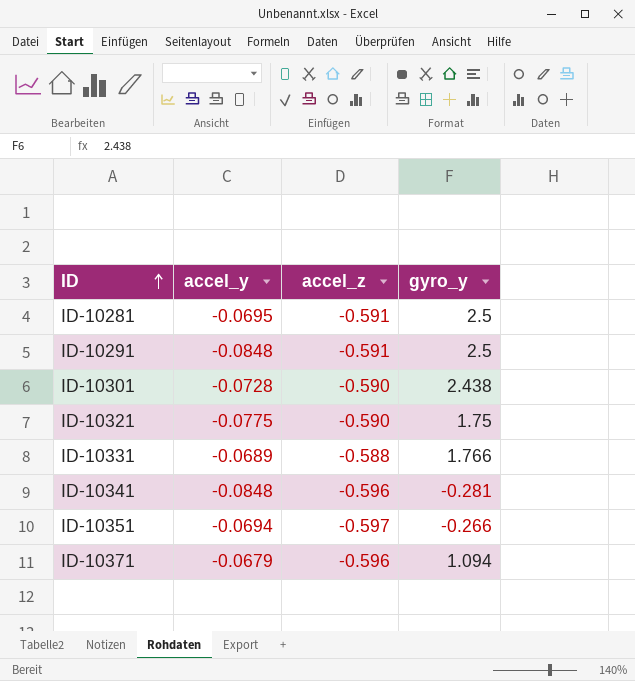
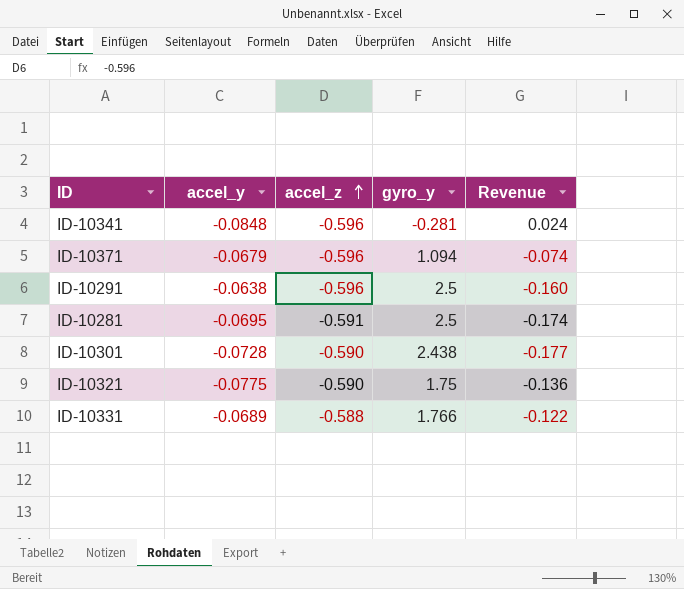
row order: ID ascending -> accel_z ascending
column Revenue | formula: none -> [accel_y] * [gyro_y]
row ID-10351: -0.0694 | -0.597 | -0.266 -> none
ID-10291 | accel_y: -0.0848 -> -0.0638
ID-10291 | accel_z: -0.591 -> -0.596

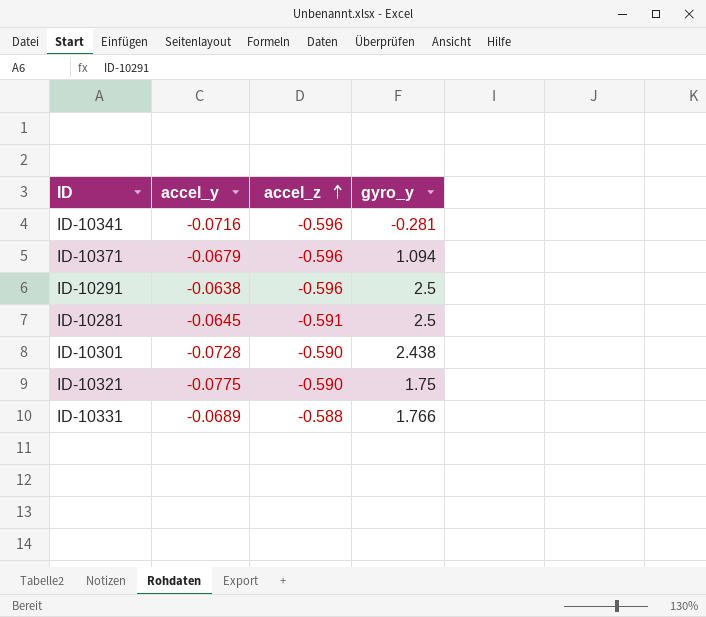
column Revenue | formula: [accel_y] * [gyro_y] -> none
ID-10341 | accel_y: -0.0848 -> -0.0716
ID-10281 | accel_y: -0.0695 -> -0.0645

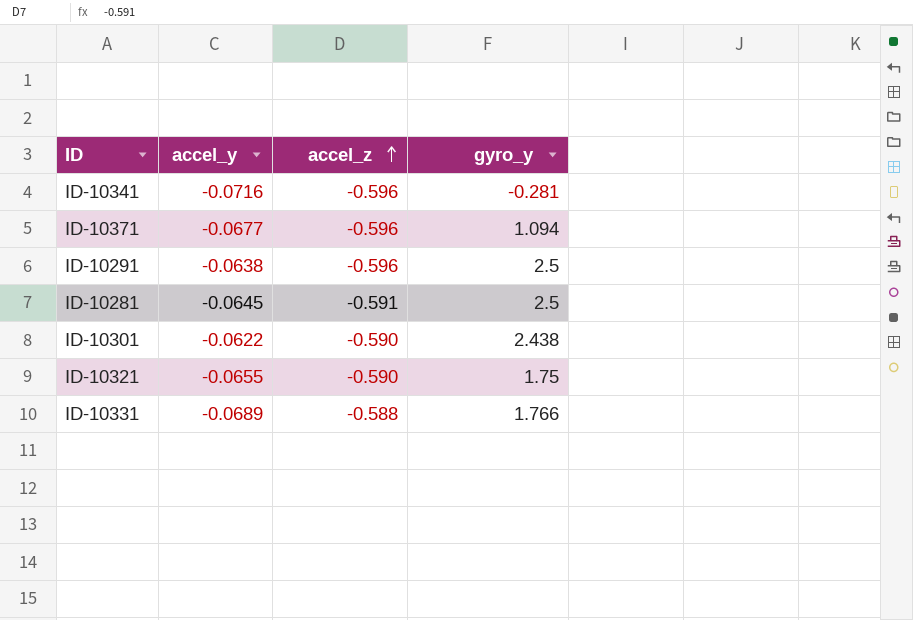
ID-10371 | accel_y: -0.0679 -> -0.0677
ID-10301 | accel_y: -0.0728 -> -0.0622
ID-10321 | accel_y: -0.0775 -> -0.0655

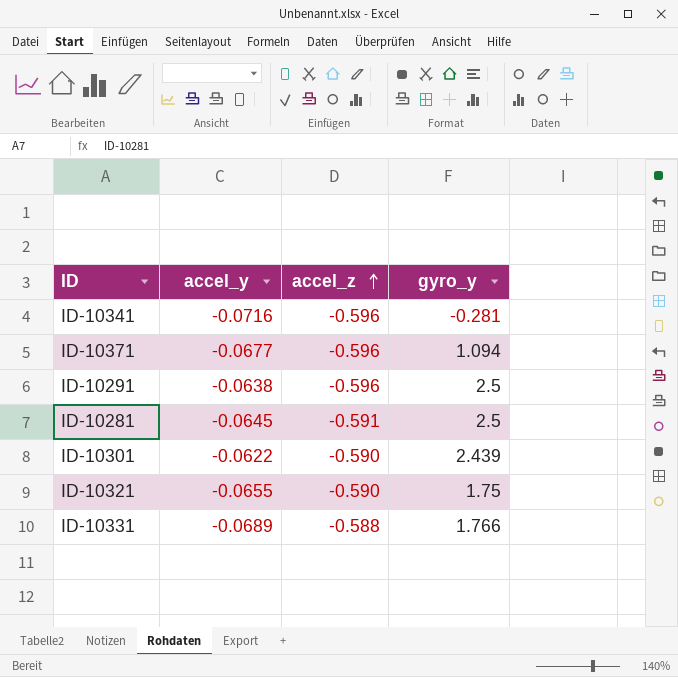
ID-10301 | gyro_y: 2.438 -> 2.439

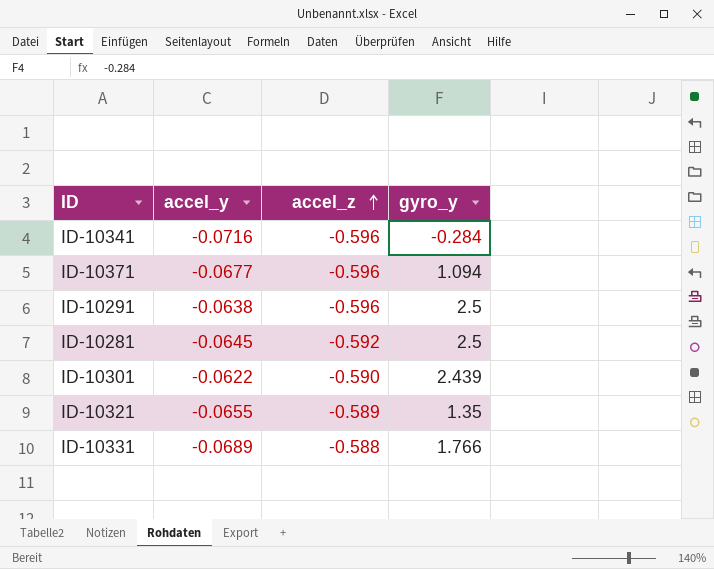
ID-10341 | gyro_y: -0.281 -> -0.284
ID-10281 | accel_z: -0.591 -> -0.592
ID-10321 | accel_z: -0.590 -> -0.589
ID-10321 | gyro_y: 1.75 -> 1.35

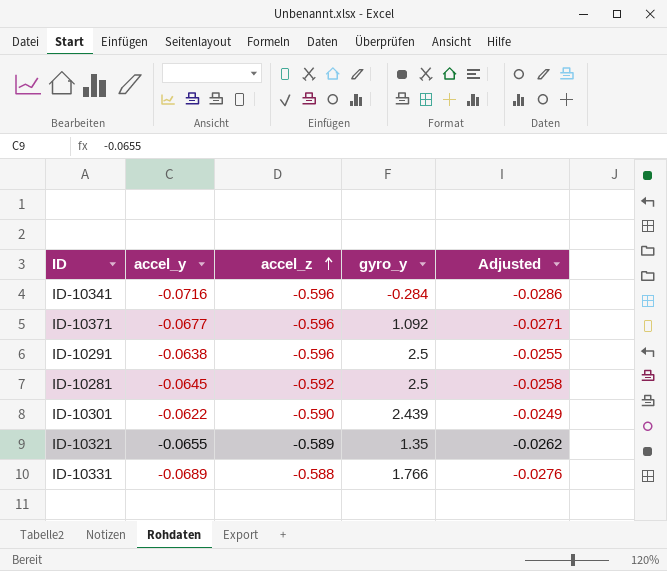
column Adjusted | formula: none -> [accel_y] * 0.4
ID-10371 | gyro_y: 1.094 -> 1.092

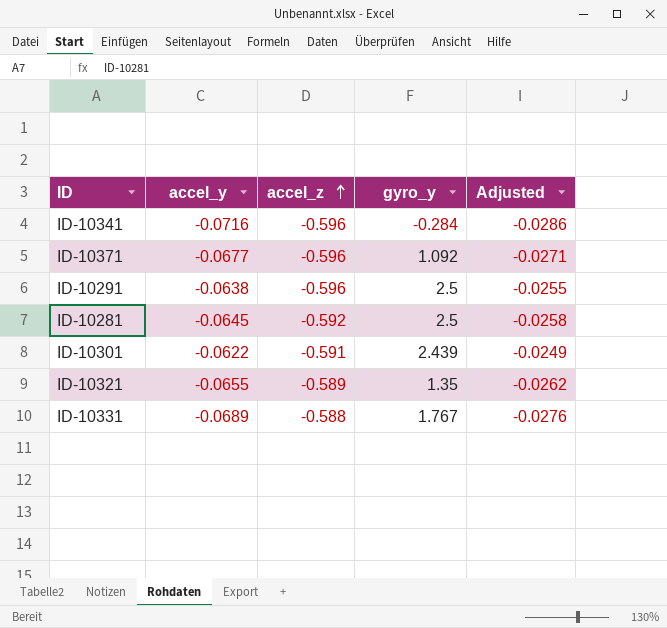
ID-10301 | accel_z: -0.590 -> -0.591
ID-10331 | gyro_y: 1.766 -> 1.767

